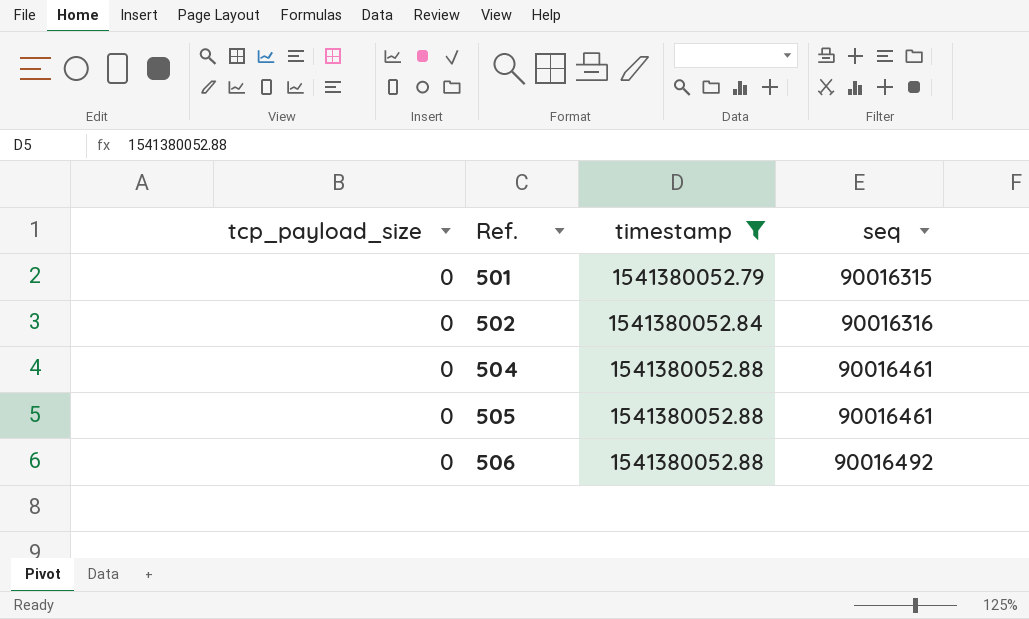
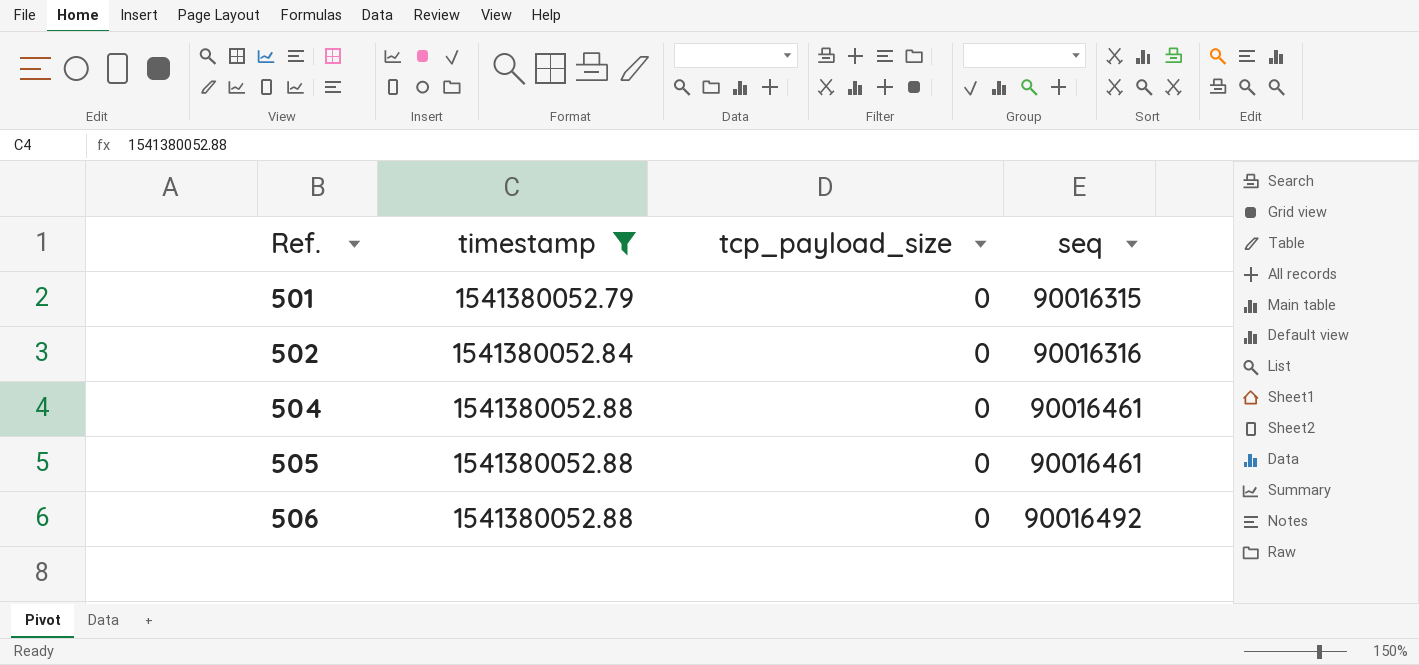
column tcp_payload_size | position: 1 -> 3

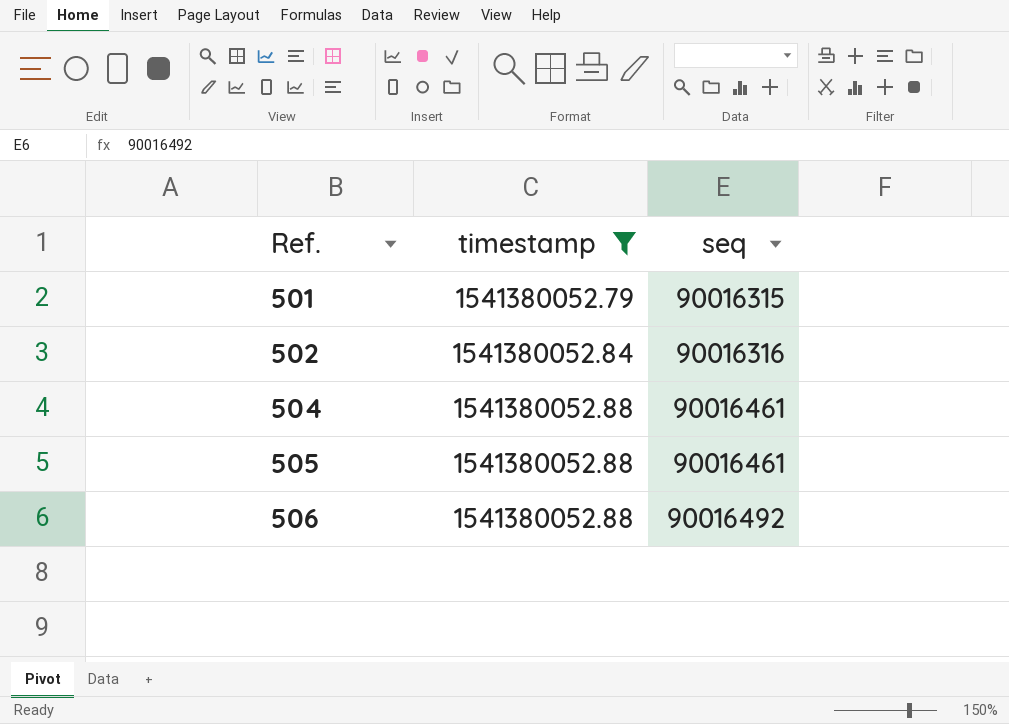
column tcp_payload_size | position: 3 -> none

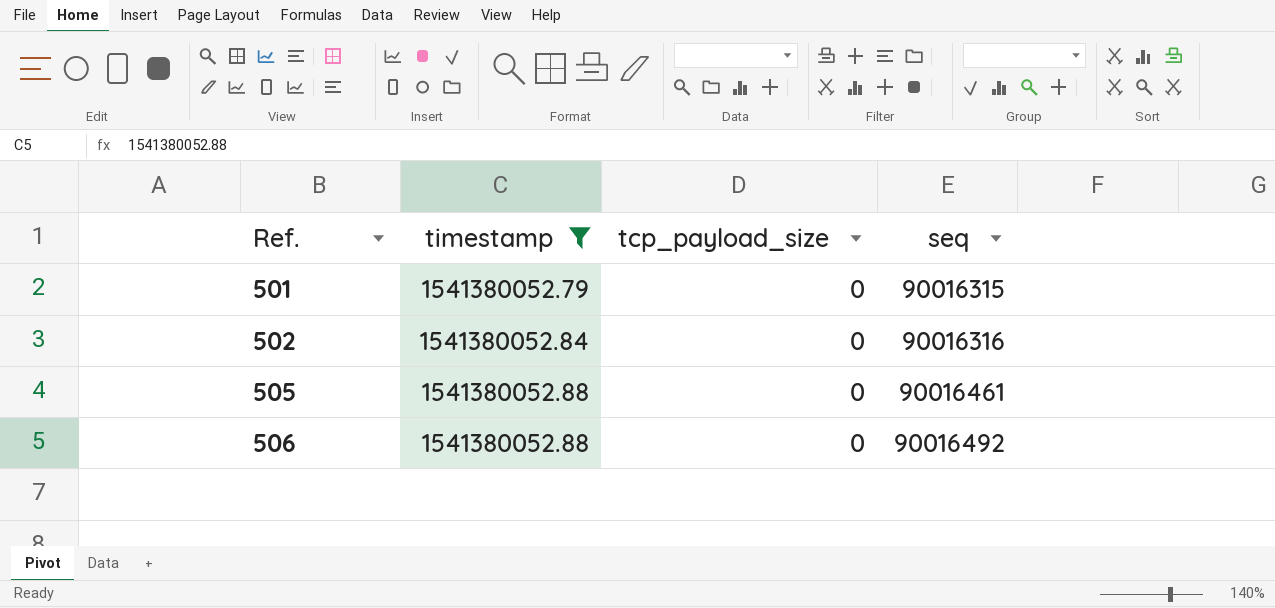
column tcp_payload_size | position: none -> 3
row 504: 1541380052.88 | 90016461 -> none

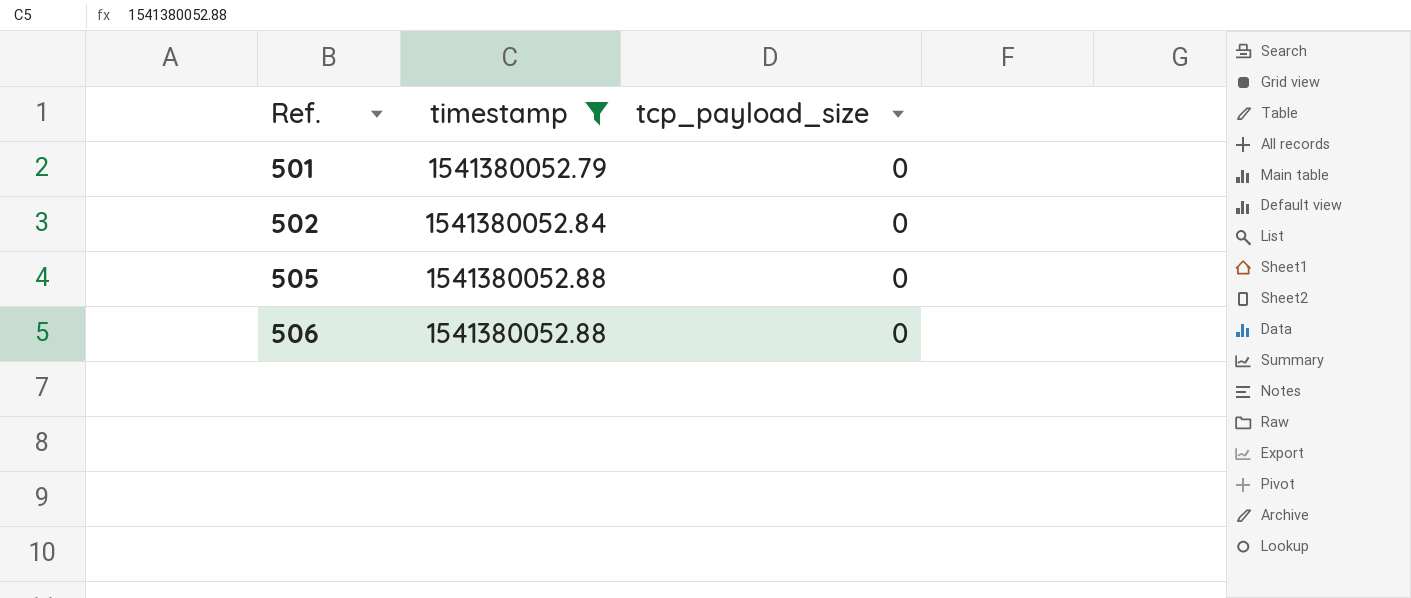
column seq | position: 4 -> none

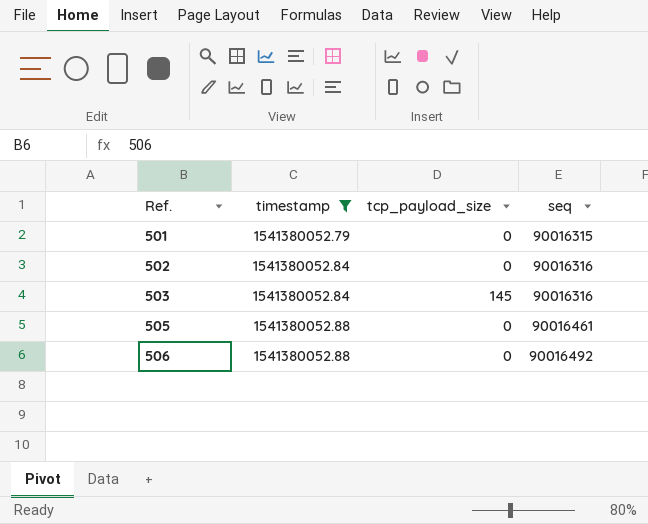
column seq | position: none -> 4
row 503: none -> 1541380052.84 | 145 | 90016316

